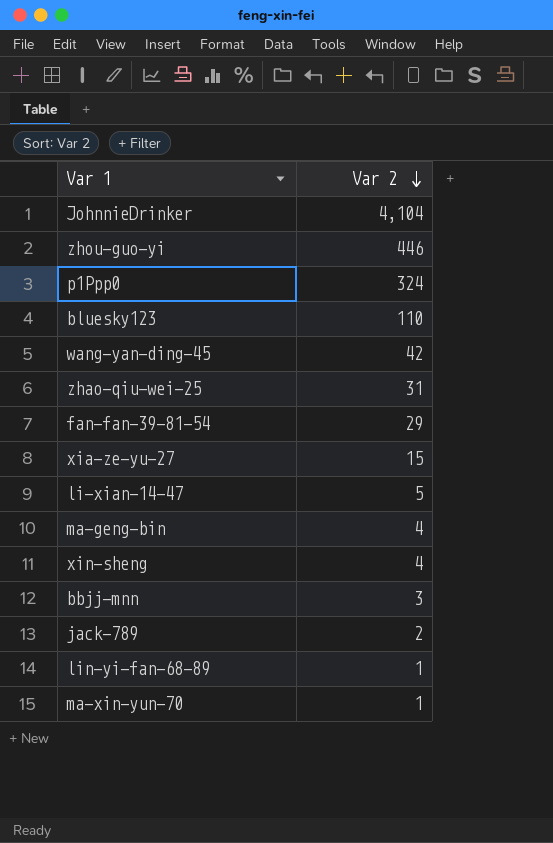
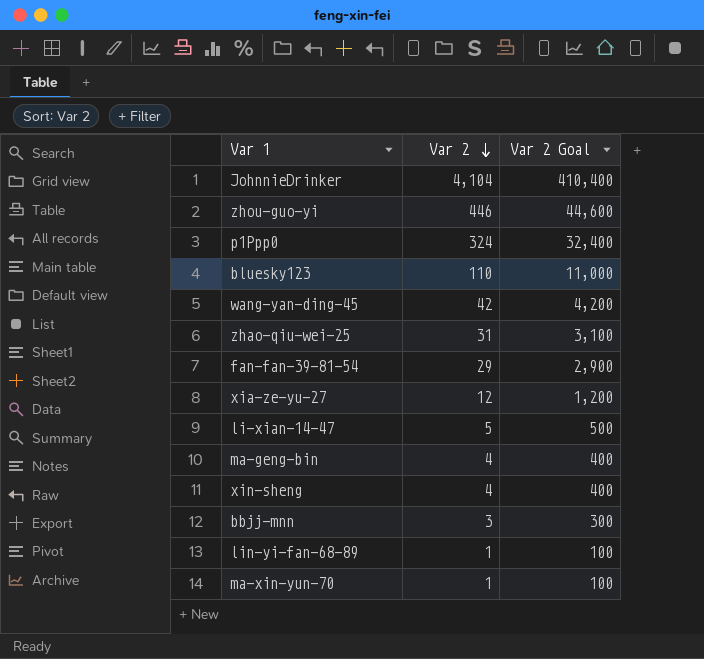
column Var 2 Goal | formula: none -> [Var 2] * 100
row jack-789: 2 -> none
xia-ze-yu-27 | Var 2: 15 -> 12

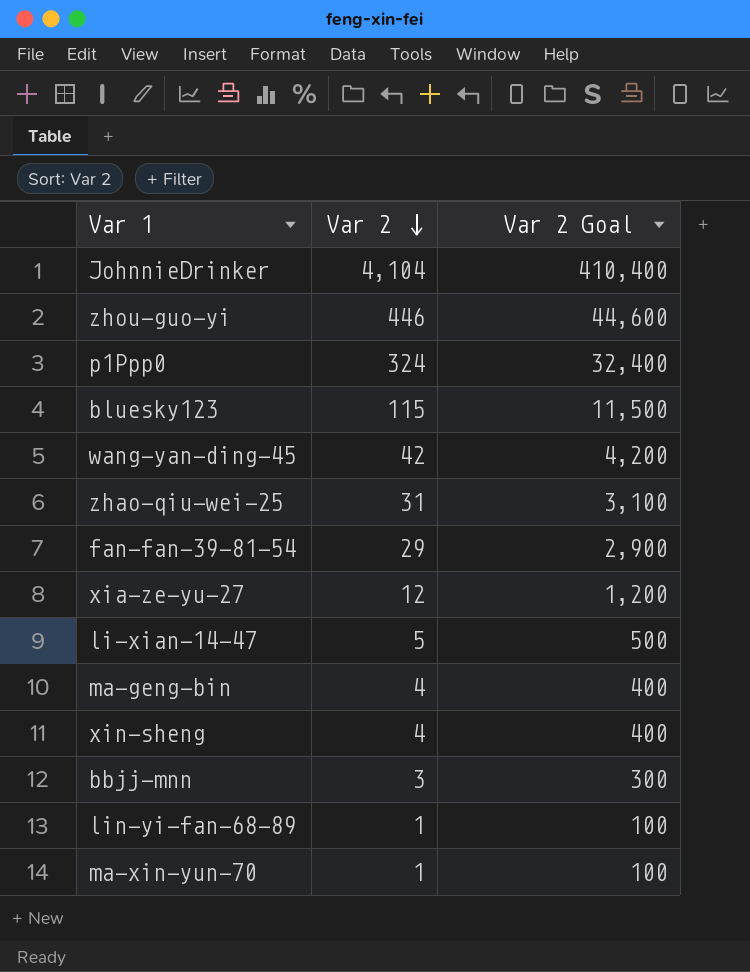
bluesky123 | Var 2: 110 -> 115
bluesky123 | Var 2 Goal: 11,000 -> 11,500

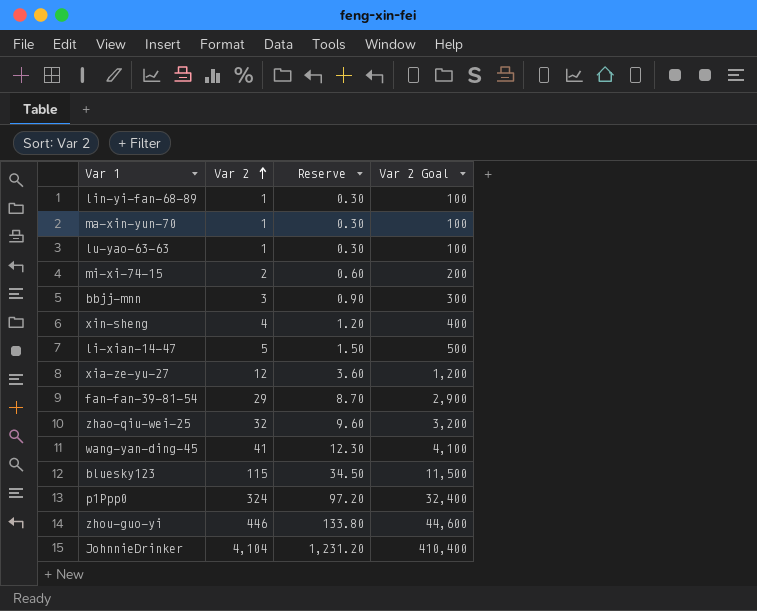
row order: Var 2 descending -> Var 2 ascending
column Reserve | formula: none -> [Var 2] * 0.3
row ma-geng-bin: 4 | 400 -> none
row lu-yao-63-63: none -> 1 | 0.30 | 100
row mi-xi-74-15: none -> 2 | 0.60 | 200
zhao-qiu-wei-25 | Var 2: 31 -> 32
zhao-qiu-wei-25 | Var 2 Goal: 3,100 -> 3,200
wang-yan-ding-45 | Var 2: 42 -> 41
wang-yan-ding-45 | Var 2 Goal: 4,200 -> 4,100

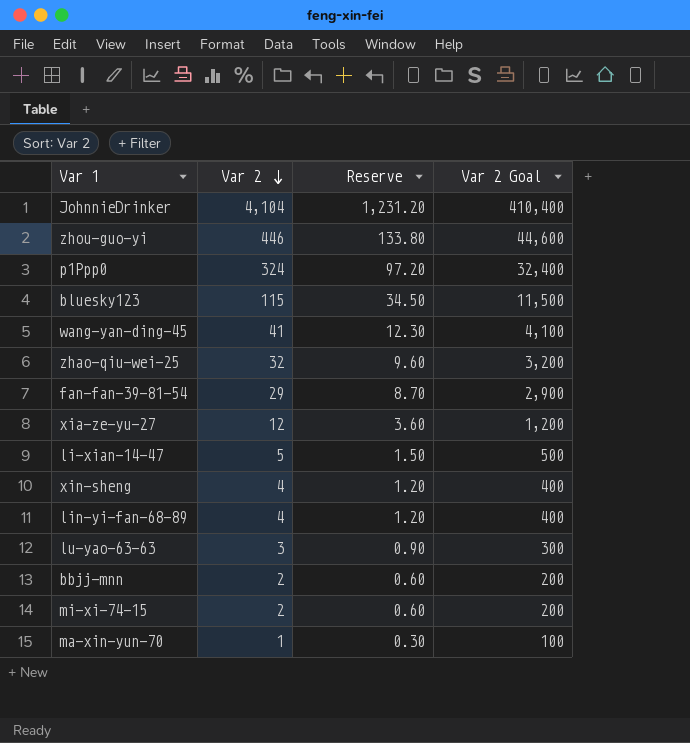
row order: Var 2 ascending -> Var 2 descending
lin-yi-fan-68-89 | Var 2: 1 -> 4
lin-yi-fan-68-89 | Reserve: 0.30 -> 1.20
lin-yi-fan-68-89 | Var 2 Goal: 100 -> 400
lu-yao-63-63 | Var 2: 1 -> 3
lu-yao-63-63 | Reserve: 0.30 -> 0.90
lu-yao-63-63 | Var 2 Goal: 100 -> 300
bbjj-mnn | Var 2: 3 -> 2
bbjj-mnn | Reserve: 0.90 -> 0.60
bbjj-mnn | Var 2 Goal: 300 -> 200

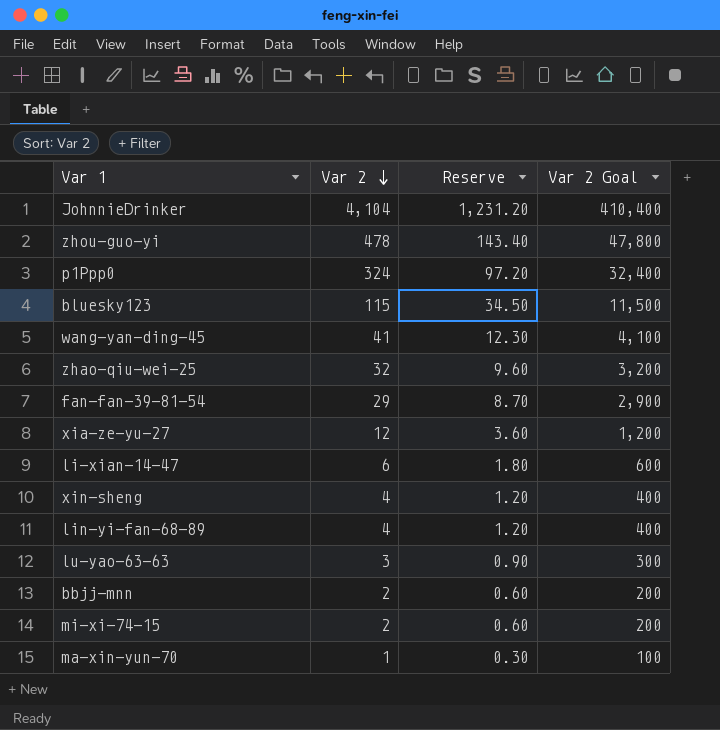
zhou-guo-yi | Var 2: 446 -> 478
zhou-guo-yi | Reserve: 133.80 -> 143.40
zhou-guo-yi | Var 2 Goal: 44,600 -> 47,800
li-xian-14-47 | Var 2: 5 -> 6
li-xian-14-47 | Reserve: 1.50 -> 1.80
li-xian-14-47 | Var 2 Goal: 500 -> 600

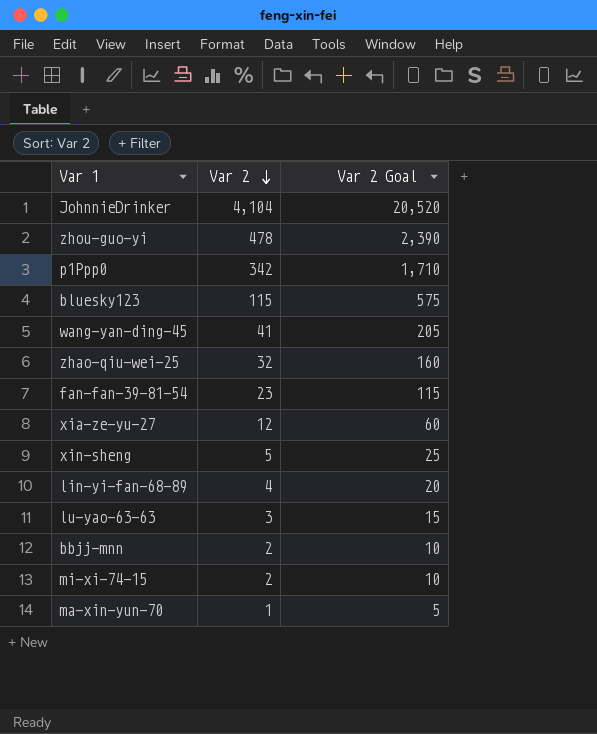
column Reserve | formula: [Var 2] * 0.3 -> none
column Var 2 Goal | formula: [Var 2] * 100 -> [Var 2] * 5
row li-xian-14-47: 6 | 1.80 | 600 -> none
p1Ppp0 | Var 2: 324 -> 342
fan-fan-39-81-54 | Var 2: 29 -> 23
xin-sheng | Var 2: 4 -> 5

